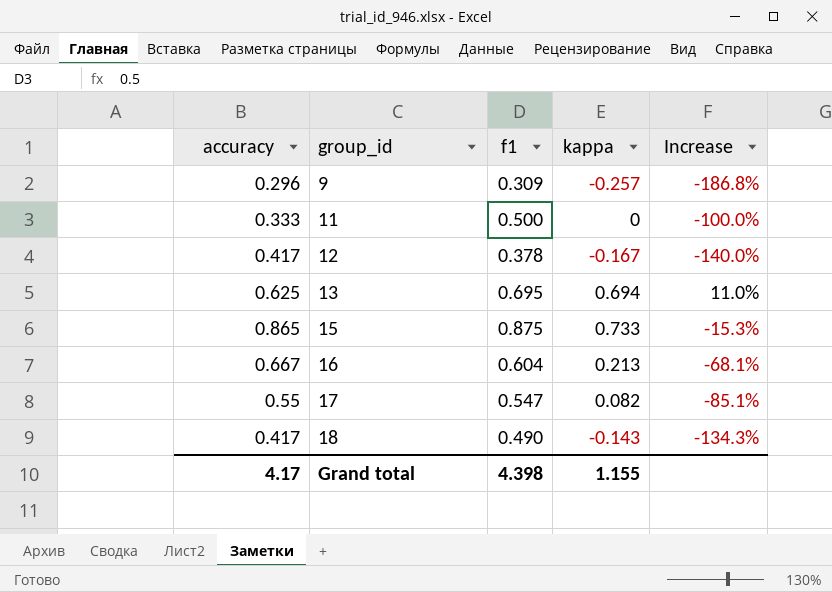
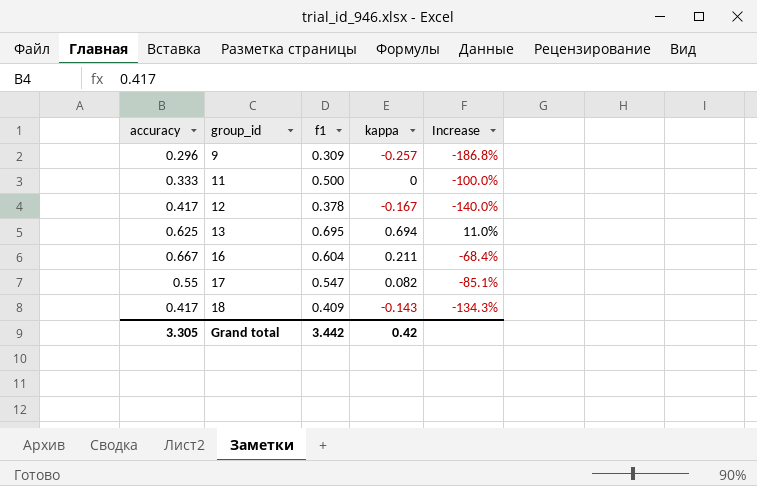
row 15: 0.865 | 0.875 | 0.733 | -15.3% -> none
16 | kappa: 0.213 -> 0.211
16 | Increase: -68.1% -> -68.4%
18 | f1: 0.490 -> 0.409
Grand total | accuracy: 4.17 -> 3.305
Grand total | f1: 4.398 -> 3.442
Grand total | kappa: 1.155 -> 0.42

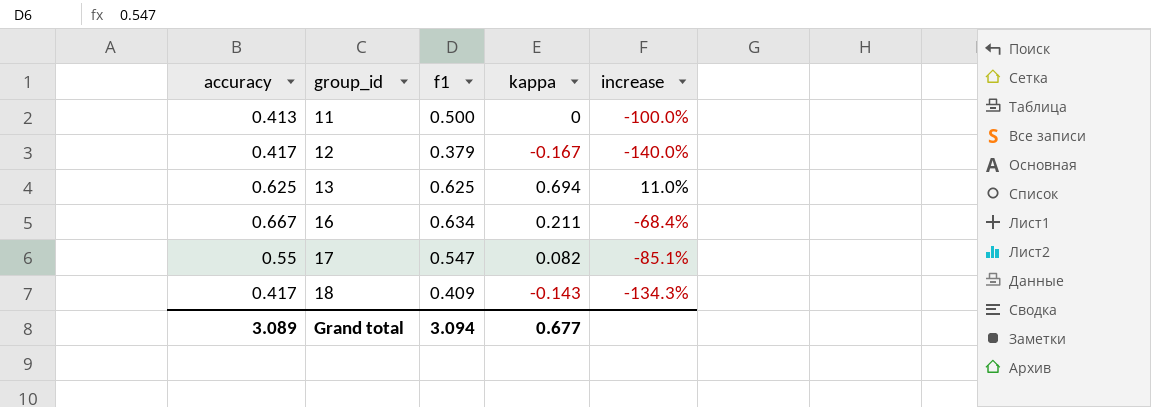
column name: Increase -> increase
row 9: 0.296 | 0.309 | -0.257 | -186.8% -> none
11 | accuracy: 0.333 -> 0.413
12 | f1: 0.378 -> 0.379
13 | f1: 0.695 -> 0.625
16 | f1: 0.604 -> 0.634
Grand total | accuracy: 3.305 -> 3.089
Grand total | f1: 3.442 -> 3.094
Grand total | kappa: 0.42 -> 0.677

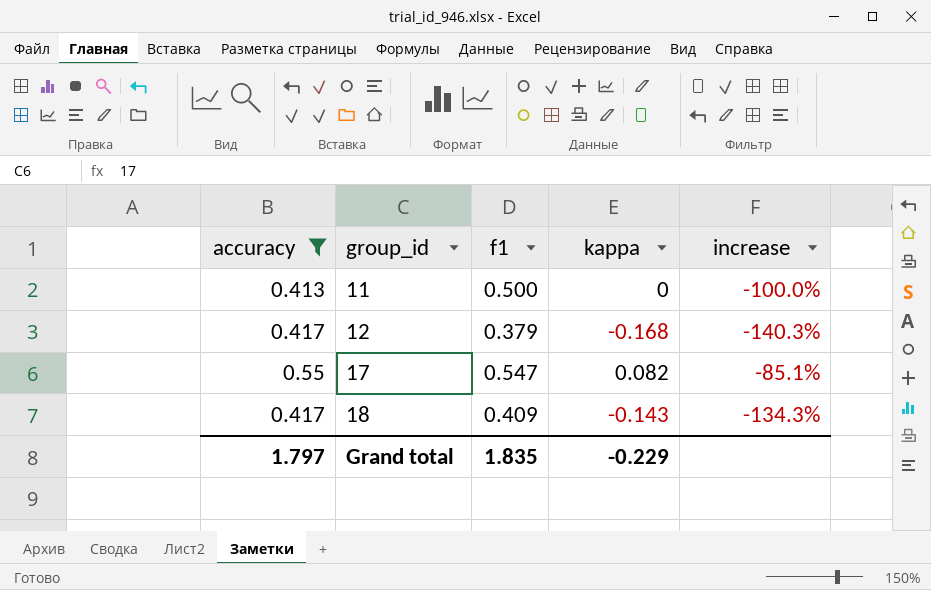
filter: none -> accuracy <= 0.55
12 | kappa: -0.167 -> -0.168
12 | increase: -140.0% -> -140.3%
Grand total | accuracy: 3.089 -> 1.797
Grand total | f1: 3.094 -> 1.835
Grand total | kappa: 0.677 -> -0.229

